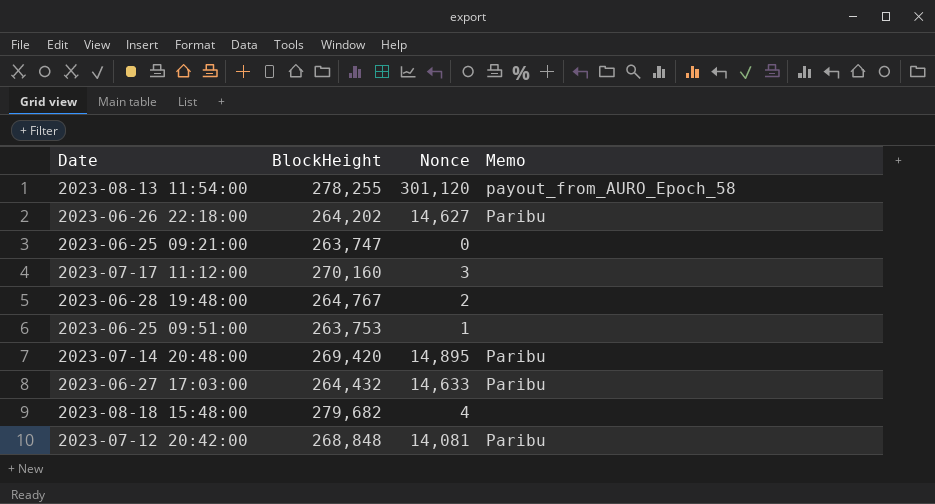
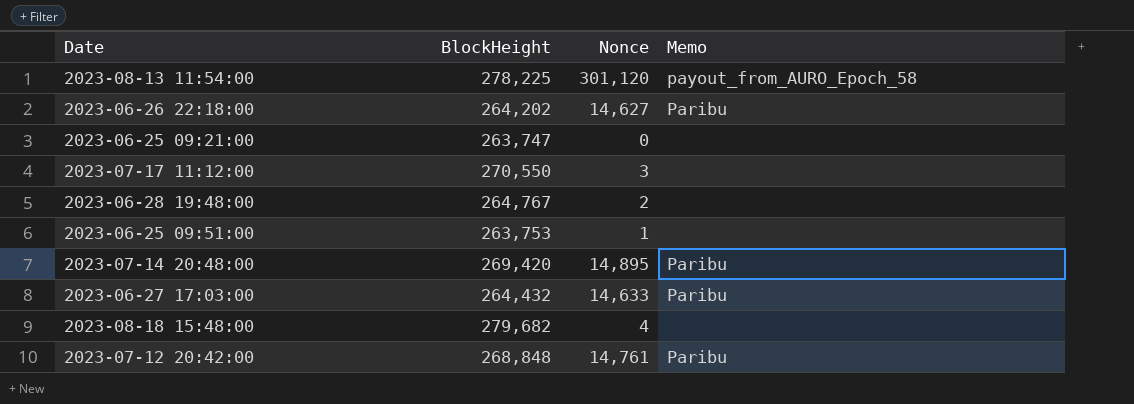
2023-08-13 11:54:00 | BlockHeight: 278,255 -> 278,225
2023-07-17 11:12:00 | BlockHeight: 270,160 -> 270,550
2023-07-12 20:42:00 | Nonce: 14,081 -> 14,761

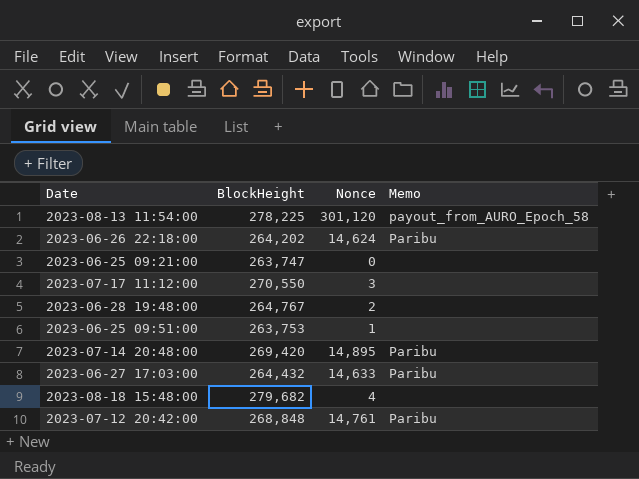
2023-06-26 22:18:00 | Nonce: 14,627 -> 14,624

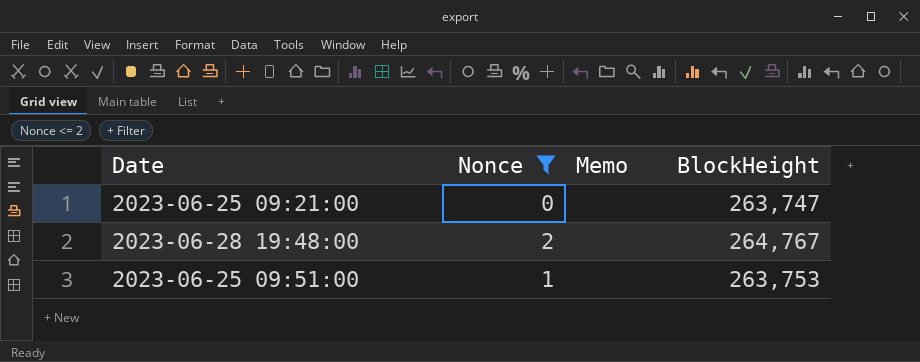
filter: none -> Nonce <= 2
column BlockHeight | position: 2 -> 4

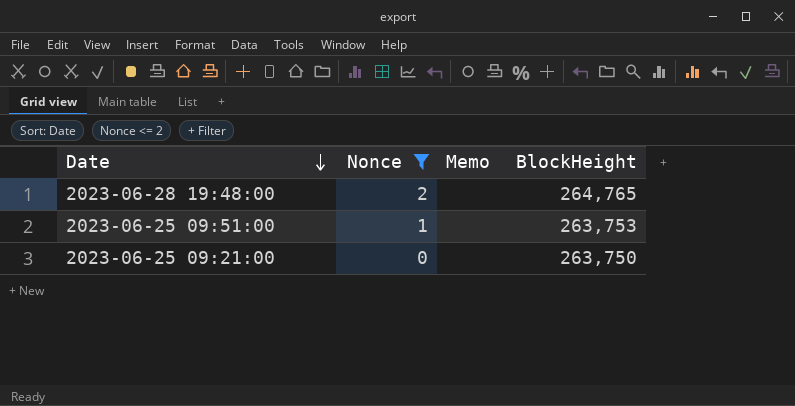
row order: none -> Date descending
2023-06-28 19:48:00 | BlockHeight: 264,767 -> 264,765
2023-06-25 09:21:00 | BlockHeight: 263,747 -> 263,750

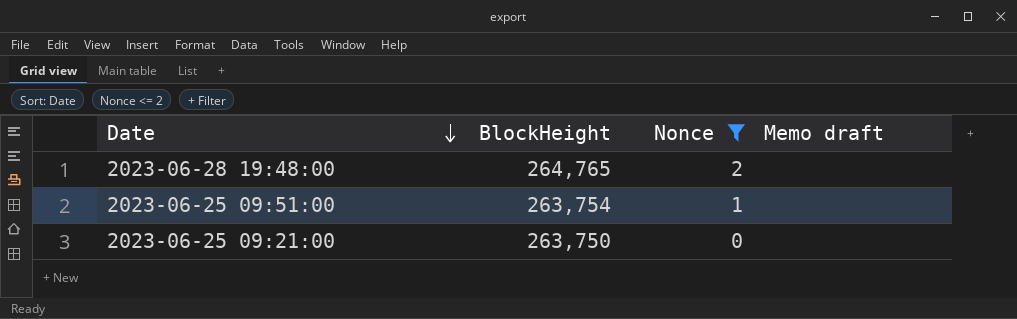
column BlockHeight | position: 4 -> 2
column name: Memo -> Memo draft
2023-06-25 09:51:00 | BlockHeight: 263,753 -> 263,754

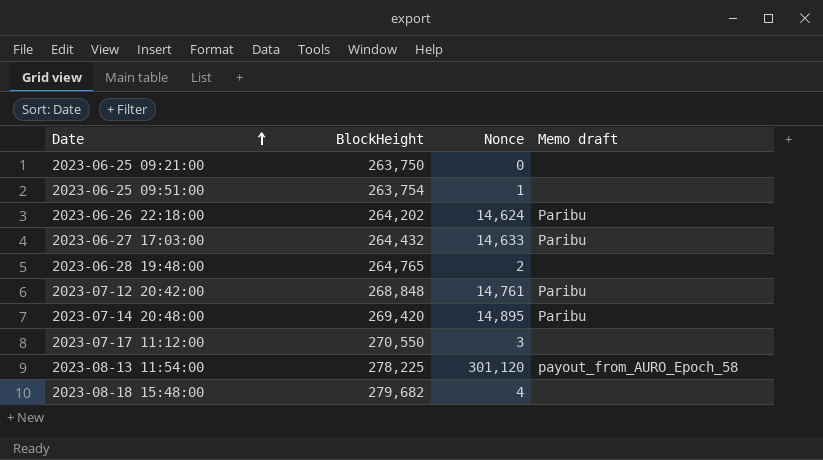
filter: Nonce <= 2 -> none
row order: Date descending -> Date ascending

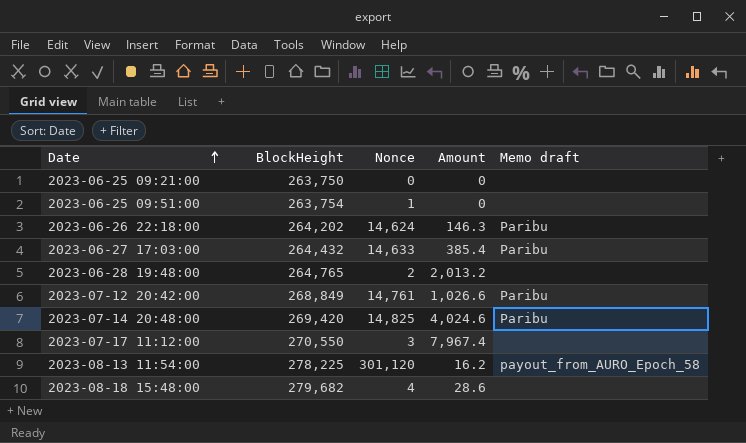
column Amount | position: none -> 4
2023-07-12 20:42:00 | BlockHeight: 268,848 -> 268,849
2023-07-14 20:48:00 | Nonce: 14,895 -> 14,825

